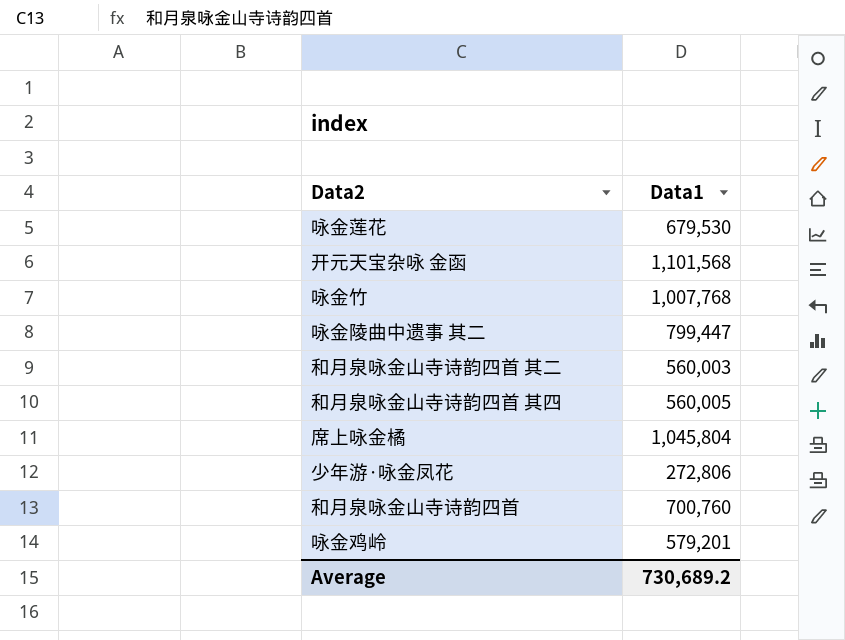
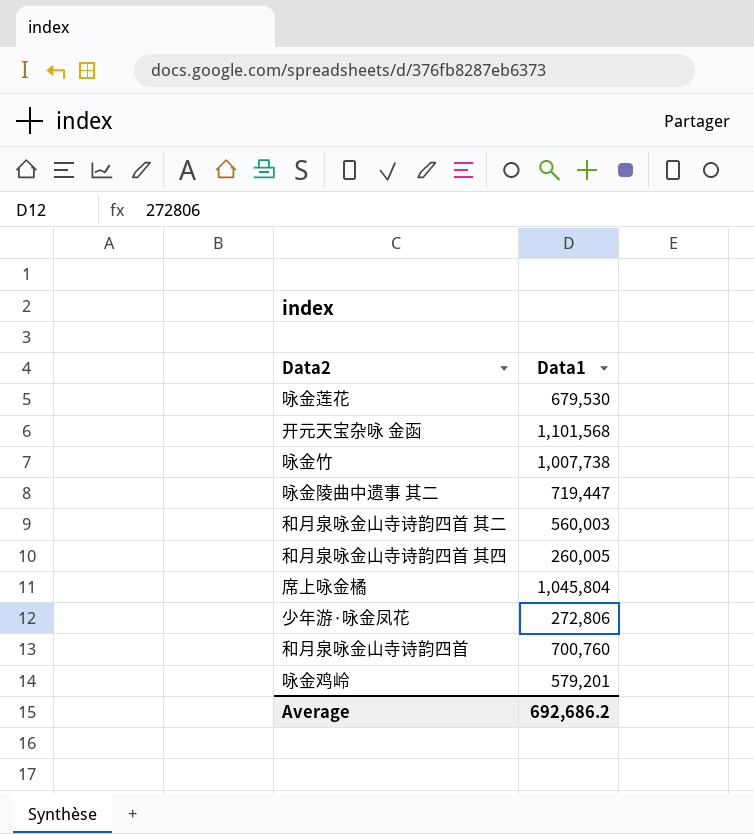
咏金竹 | Data1: 1,007,768 -> 1,007,738
咏金陵曲中遗事 其二 | Data1: 799,447 -> 719,447
和月泉咏金山寺诗韵四首 其四 | Data1: 560,005 -> 260,005
Average | Data1: 730,689.2 -> 692,686.2

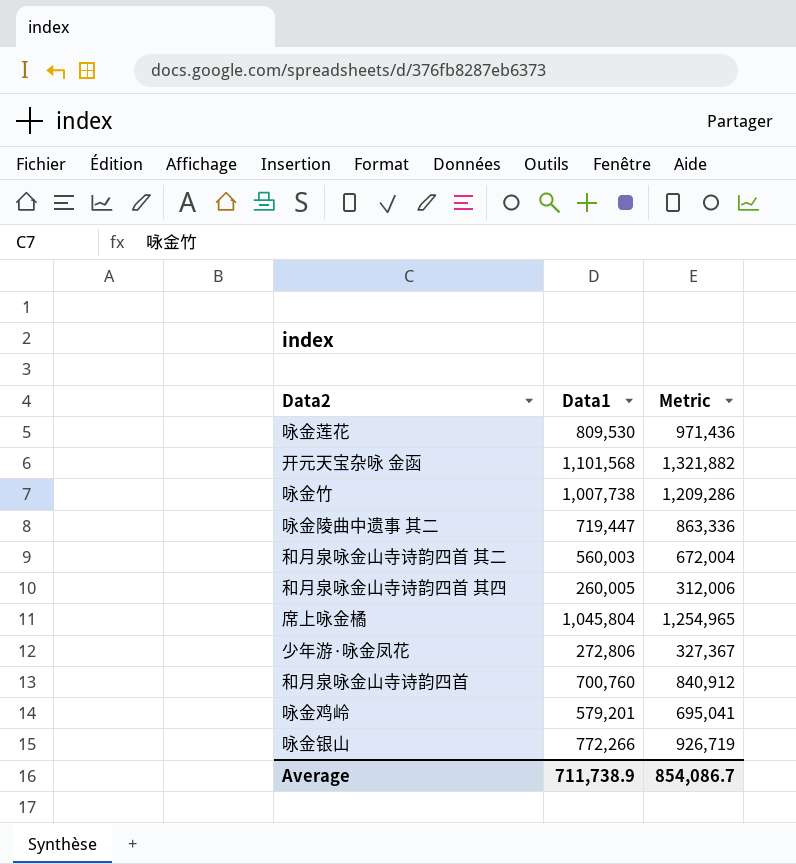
column Metric | formula: none -> [Data1] * 1.2
咏金莲花 | Data1: 679,530 -> 809,530
row 咏金银山: none -> 772,266 | 926,719
Average | Data1: 692,686.2 -> 711,738.9

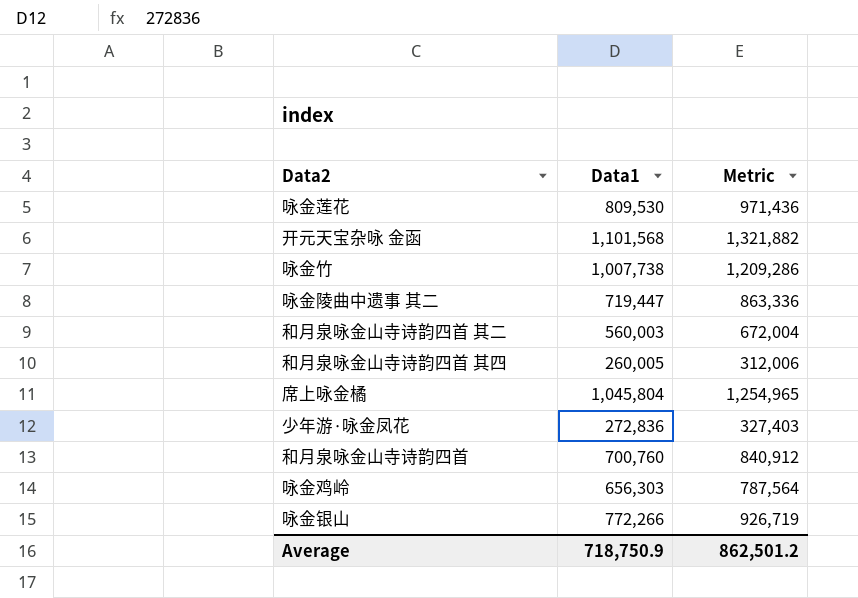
少年游·咏金凤花 | Data1: 272,806 -> 272,836
少年游·咏金凤花 | Metric: 327,367 -> 327,403
咏金鸡岭 | Data1: 579,201 -> 656,303
咏金鸡岭 | Metric: 695,041 -> 787,564
Average | Data1: 711,738.9 -> 718,750.9
Average | Metric: 854,086.7 -> 862,501.2

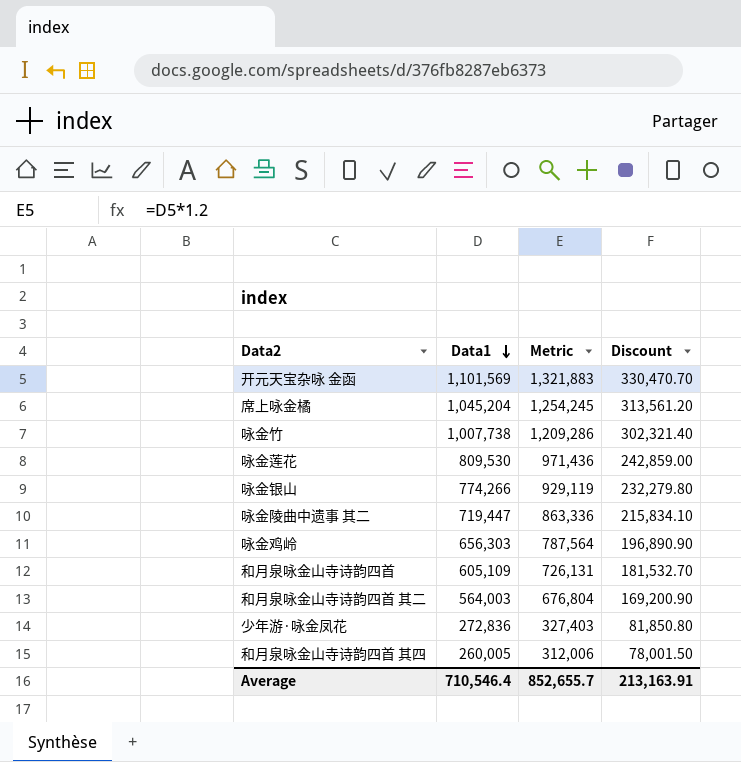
row order: none -> Data1 descending
column Discount | formula: none -> [Data1] * 0.3
开元天宝杂咏 金函 | Data1: 1,101,568 -> 1,101,569
开元天宝杂咏 金函 | Metric: 1,321,882 -> 1,321,883
席上咏金橘 | Data1: 1,045,804 -> 1,045,204
席上咏金橘 | Metric: 1,254,965 -> 1,254,245
咏金银山 | Data1: 772,266 -> 774,266
咏金银山 | Metric: 926,719 -> 929,119
和月泉咏金山寺诗韵四首 | Data1: 700,760 -> 605,109
和月泉咏金山寺诗韵四首 | Metric: 840,912 -> 726,131
和月泉咏金山寺诗韵四首 其二 | Data1: 560,003 -> 564,003
和月泉咏金山寺诗韵四首 其二 | Metric: 672,004 -> 676,804
Average | Data1: 718,750.9 -> 710,546.4
Average | Metric: 862,501.2 -> 852,655.7

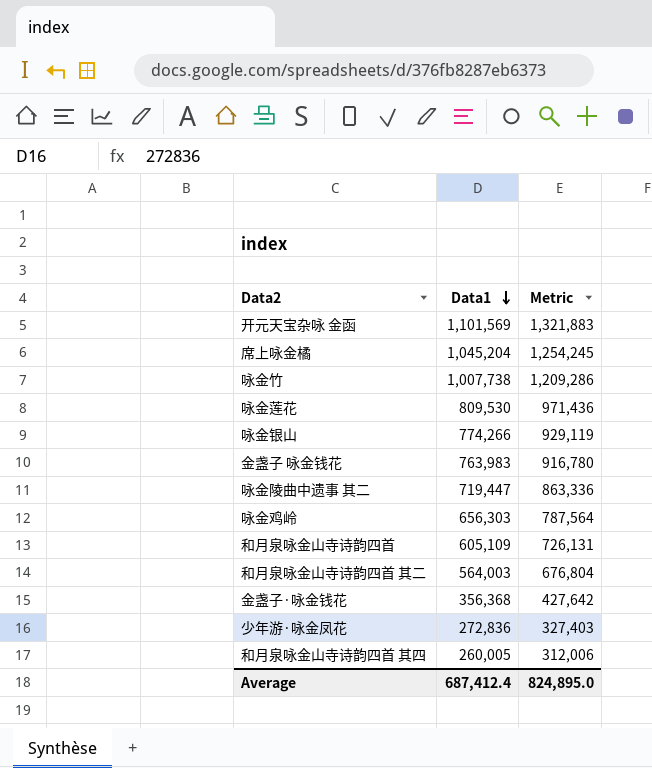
column Discount | formula: [Data1] * 0.3 -> none
row 金盏子 咏金钱花: none -> 763,983 | 916,780
row 金盏子·咏金钱花: none -> 356,368 | 427,642
Average | Data1: 710,546.4 -> 687,412.4
Average | Metric: 852,655.7 -> 824,895.0

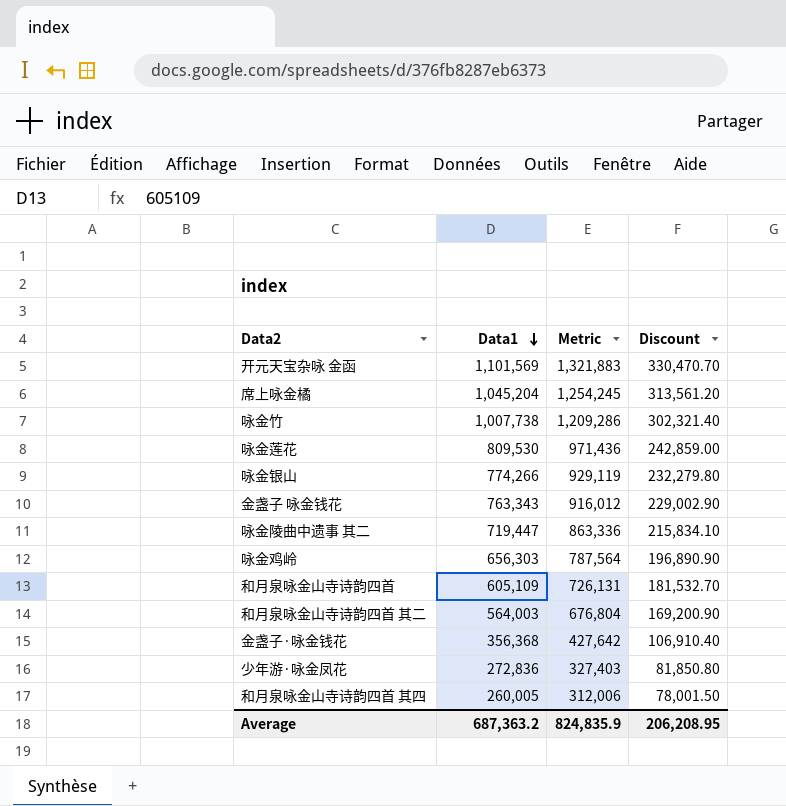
column Discount | formula: none -> [Data1] * 0.3
金盏子 咏金钱花 | Data1: 763,983 -> 763,343
金盏子 咏金钱花 | Metric: 916,780 -> 916,012
Average | Data1: 687,412.4 -> 687,363.2
Average | Metric: 824,895.0 -> 824,835.9

